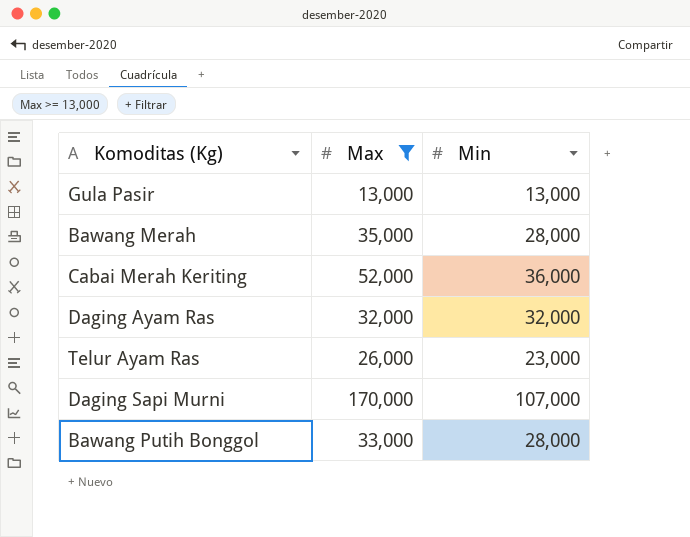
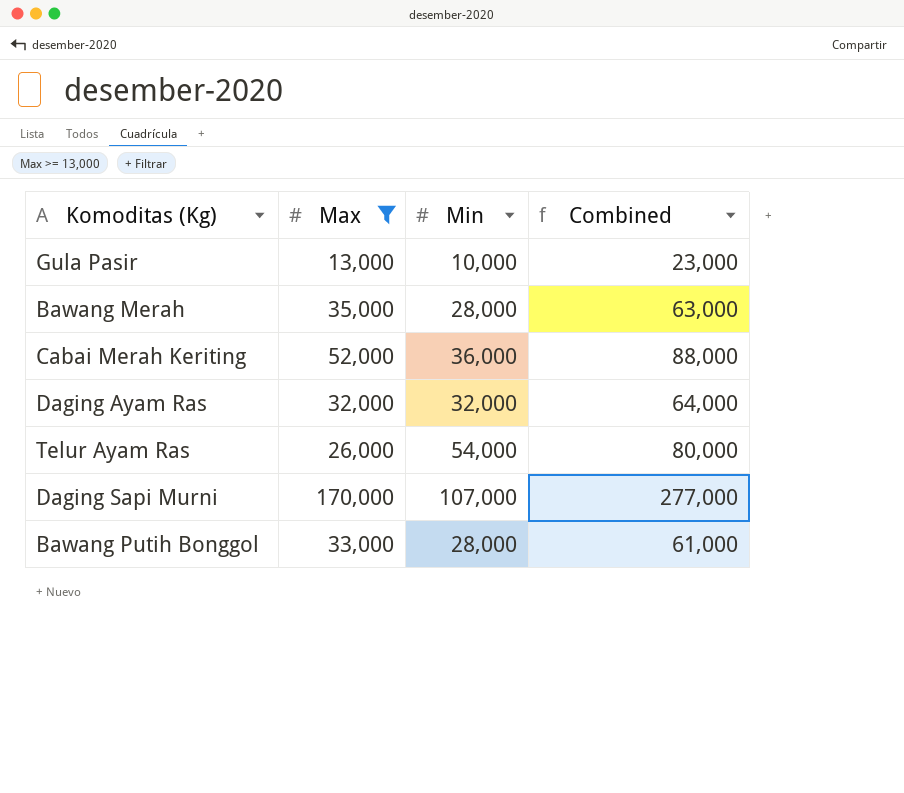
column Combined | formula: none -> [Max] + [Min]
Gula Pasir | Min: 13,000 -> 10,000
Telur Ayam Ras | Min: 23,000 -> 54,000

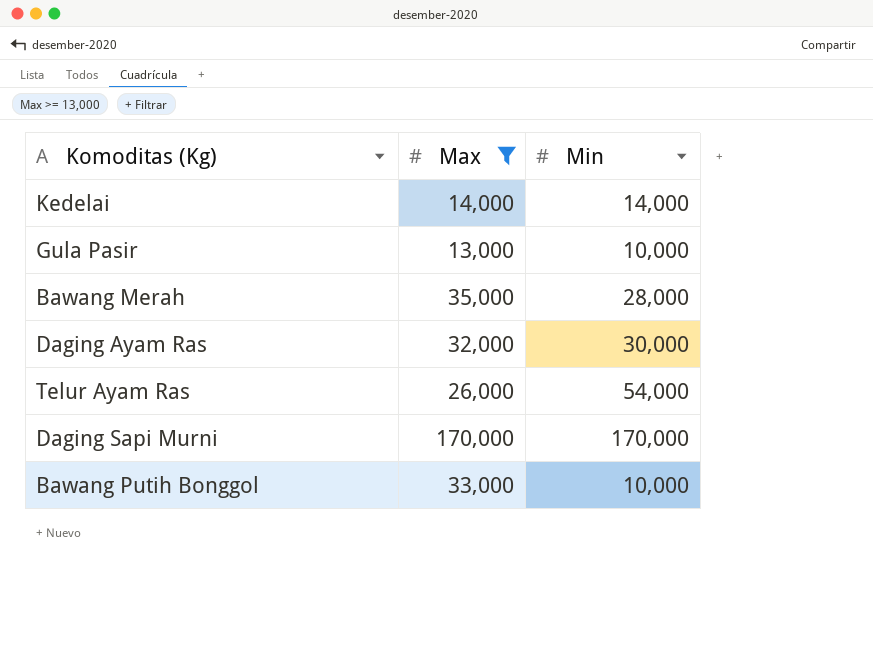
column Combined | formula: [Max] + [Min] -> none
row Cabai Merah Keriting: 52,000 | 36,000 | 88,000 -> none
row Kedelai: none -> 14,000 | 14,000
Daging Ayam Ras | Min: 32,000 -> 30,000
Daging Sapi Murni | Min: 107,000 -> 170,000
Bawang Putih Bonggol | Min: 28,000 -> 10,000

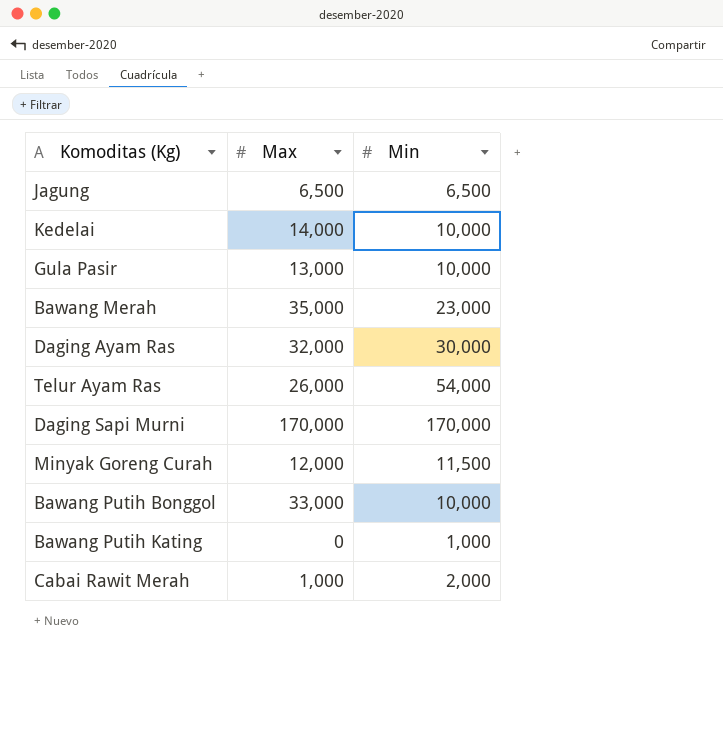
filter: Max >= 13,000 -> none
Kedelai | Min: 14,000 -> 10,000
Bawang Merah | Min: 28,000 -> 23,000

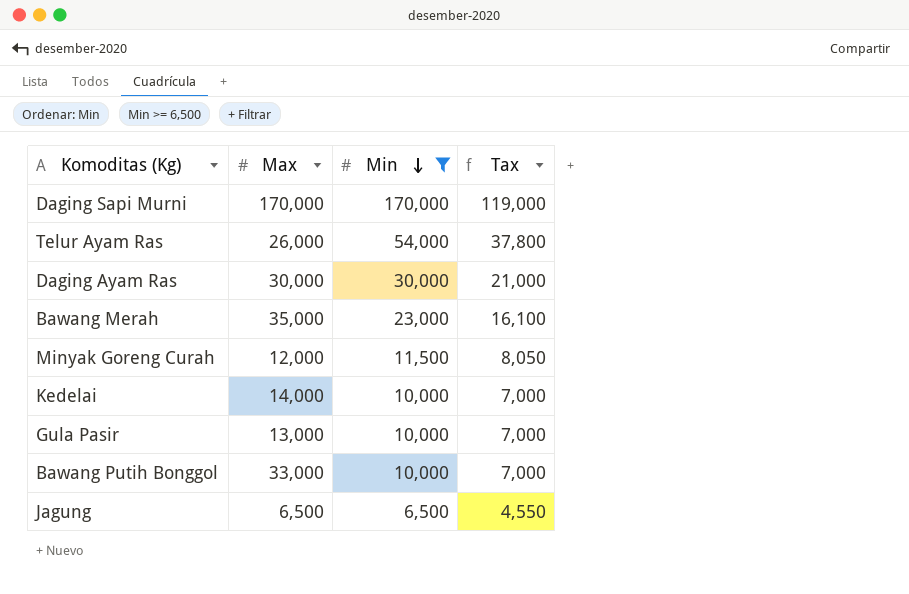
filter: none -> Min >= 6,500
row order: none -> Min descending
column Tax | formula: none -> [Min] * 0.7
Daging Ayam Ras | Max: 32,000 -> 30,000

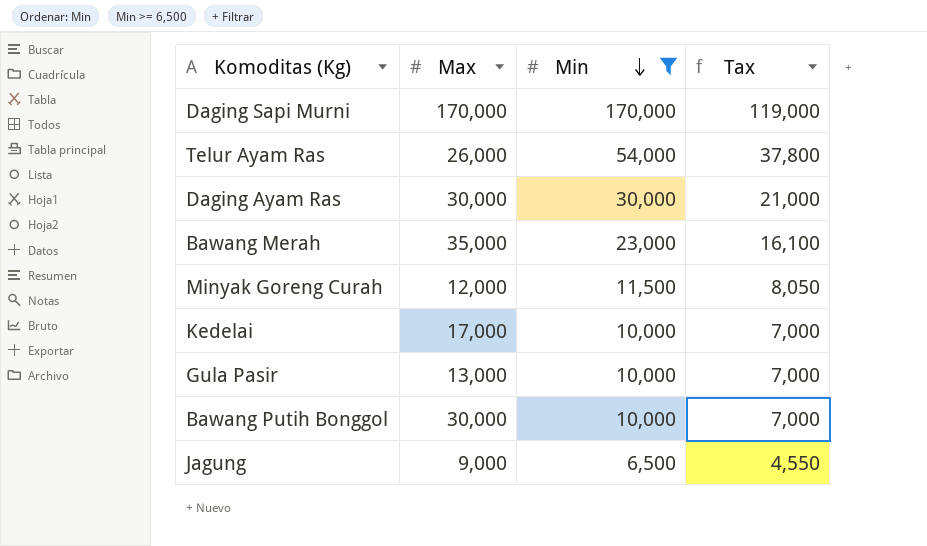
Kedelai | Max: 14,000 -> 17,000
Bawang Putih Bonggol | Max: 33,000 -> 30,000
Jagung | Max: 6,500 -> 9,000

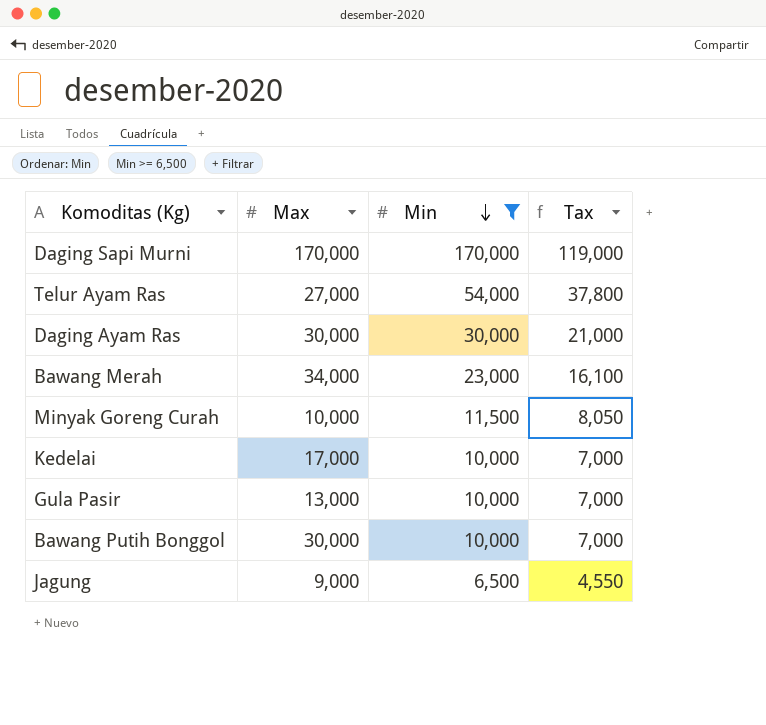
Telur Ayam Ras | Max: 26,000 -> 27,000
Bawang Merah | Max: 35,000 -> 34,000
Minyak Goreng Curah | Max: 12,000 -> 10,000

